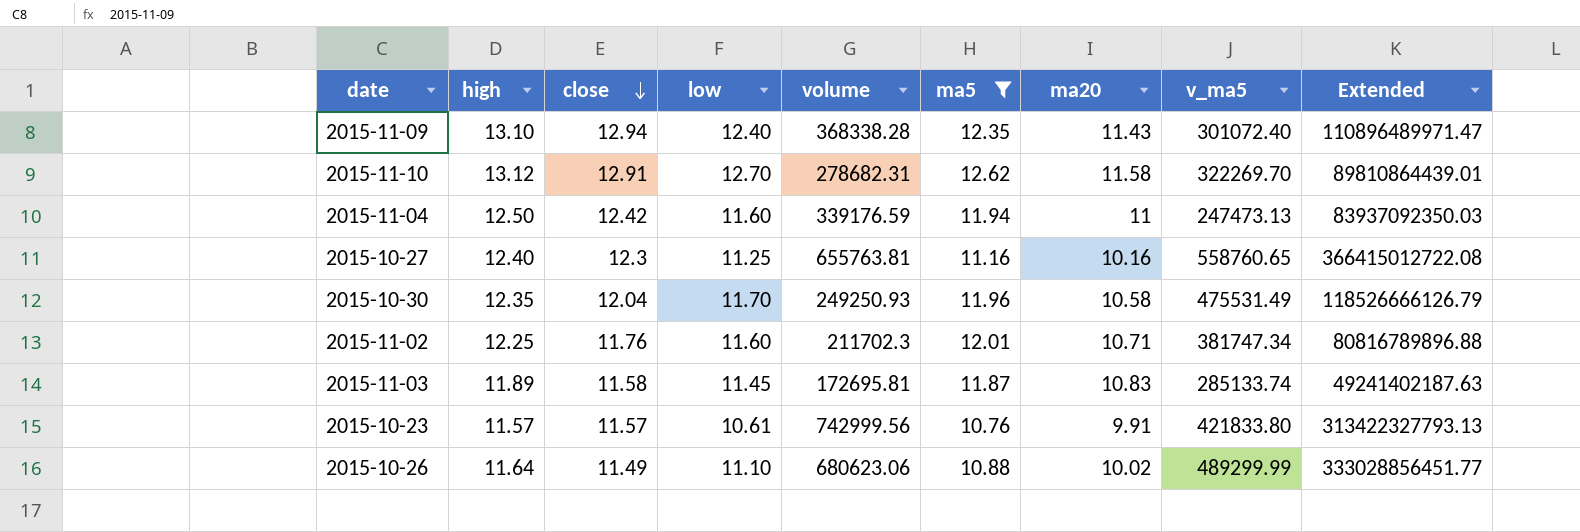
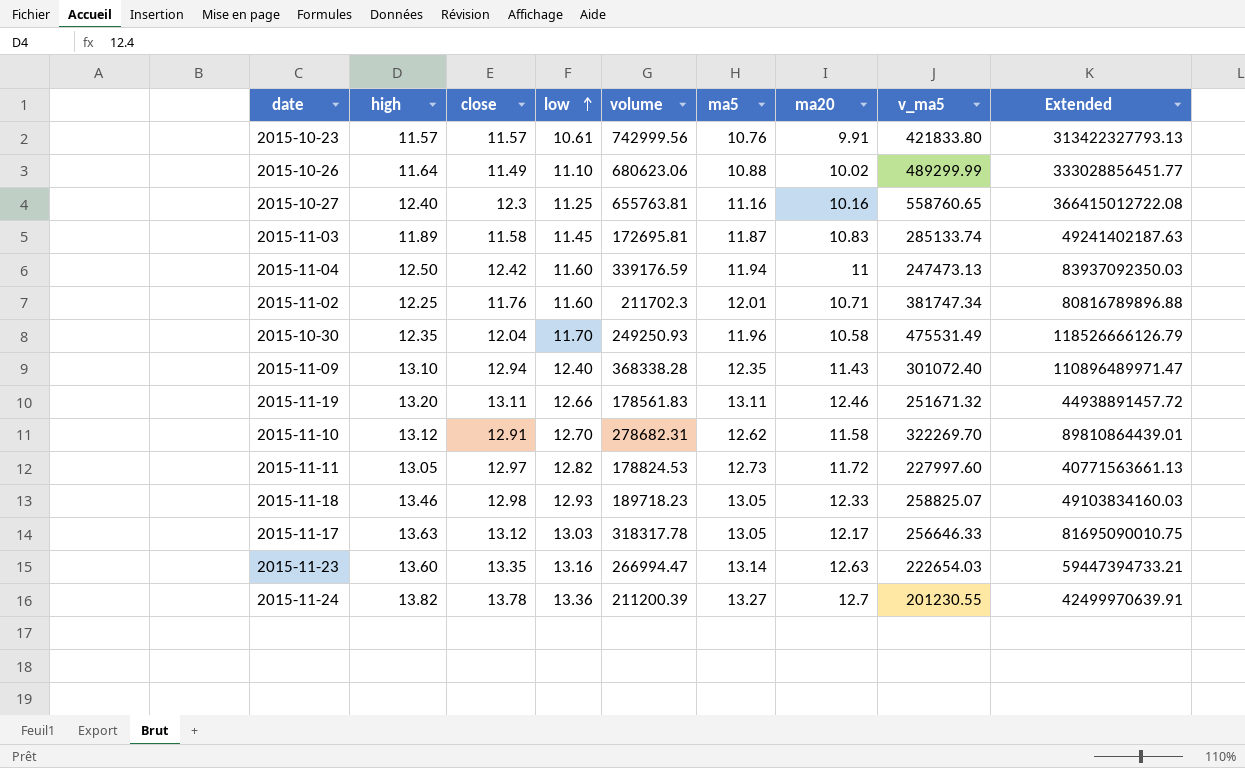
filter: ma5 <= 12.62 -> none
row order: close descending -> low ascending

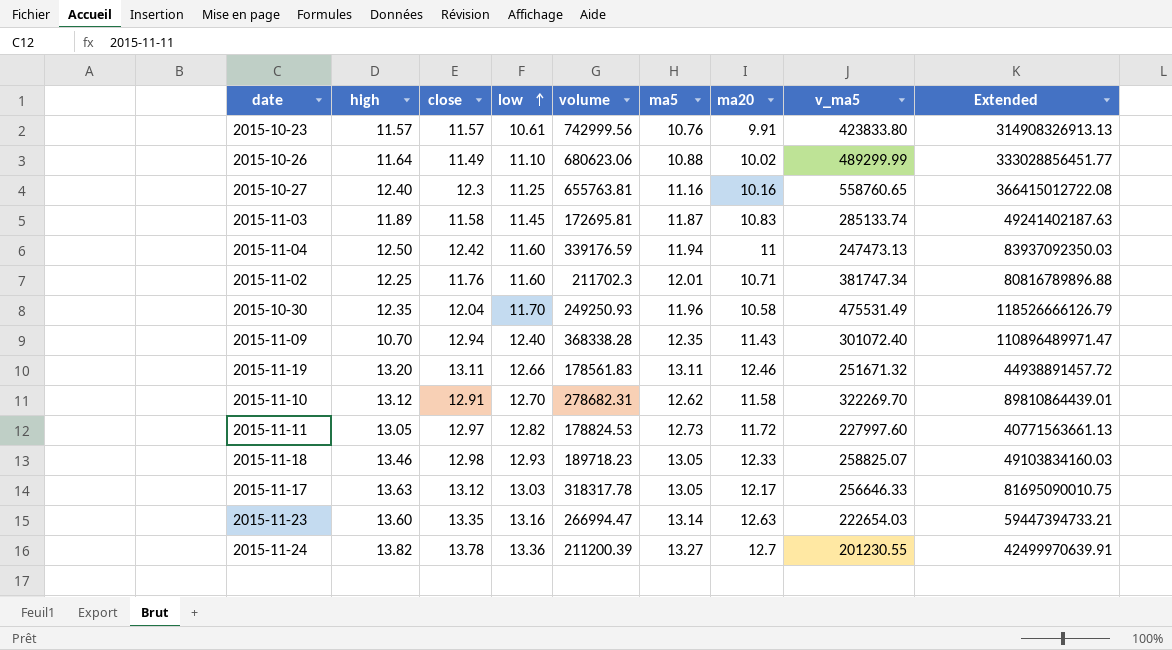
2015-10-23 | v_ma5: 421833.80 -> 423833.80
2015-10-23 | Extended: 313422327793.13 -> 314908326913.13
2015-11-09 | high: 13.10 -> 10.70

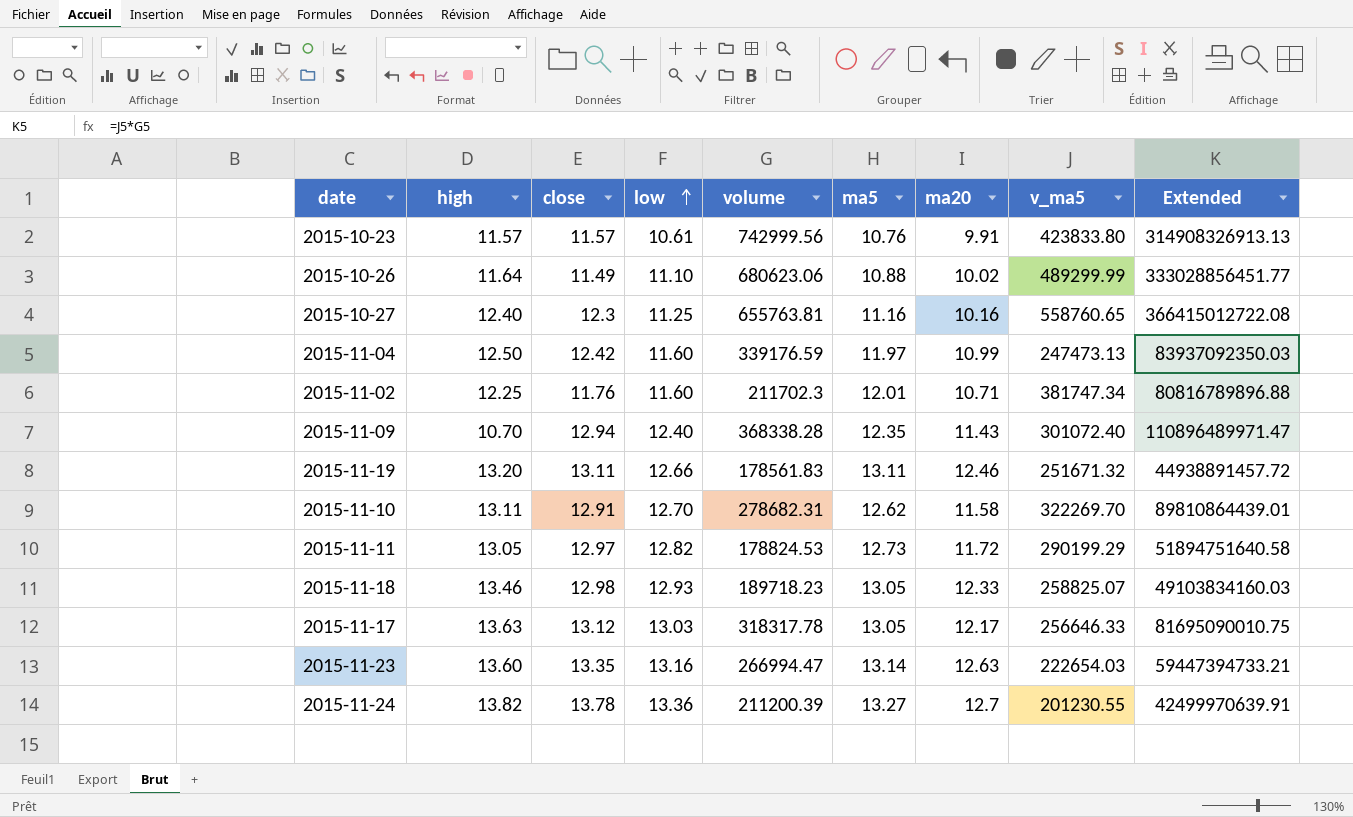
row 2015-11-03: 11.89 | 11.58 | 11.45 | 172695.81 | 11.87 | 10.83 | 285133.74 | 49241402187.63 -> none
row 2015-10-30: 12.35 | 12.04 | 11.70 | 249250.93 | 11.96 | 10.58 | 475531.49 | 118526666126.79 -> none
2015-11-04 | ma5: 11.94 -> 11.97
2015-11-04 | ma20: 11 -> 10.99
2015-11-10 | high: 13.12 -> 13.11
2015-11-11 | v_ma5: 227997.60 -> 290199.29
2015-11-11 | Extended: 40771563661.13 -> 51894751640.58

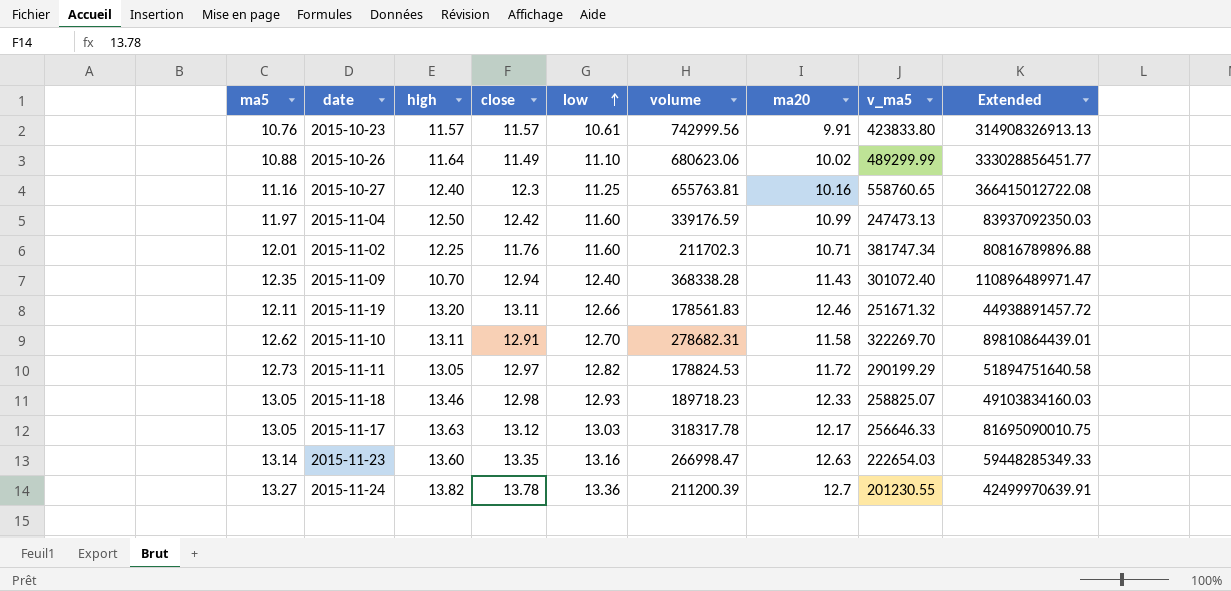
column ma5 | position: 6 -> 1
2015-11-19 | ma5: 13.11 -> 12.11
2015-11-23 | volume: 266994.47 -> 266998.47
2015-11-23 | Extended: 59447394733.21 -> 59448285349.33

